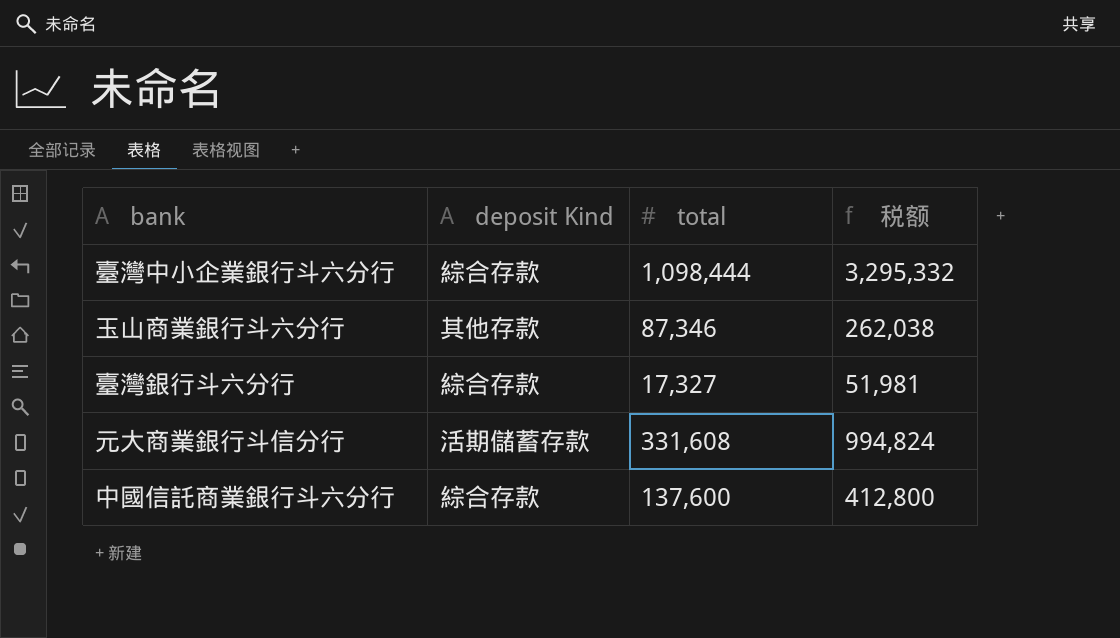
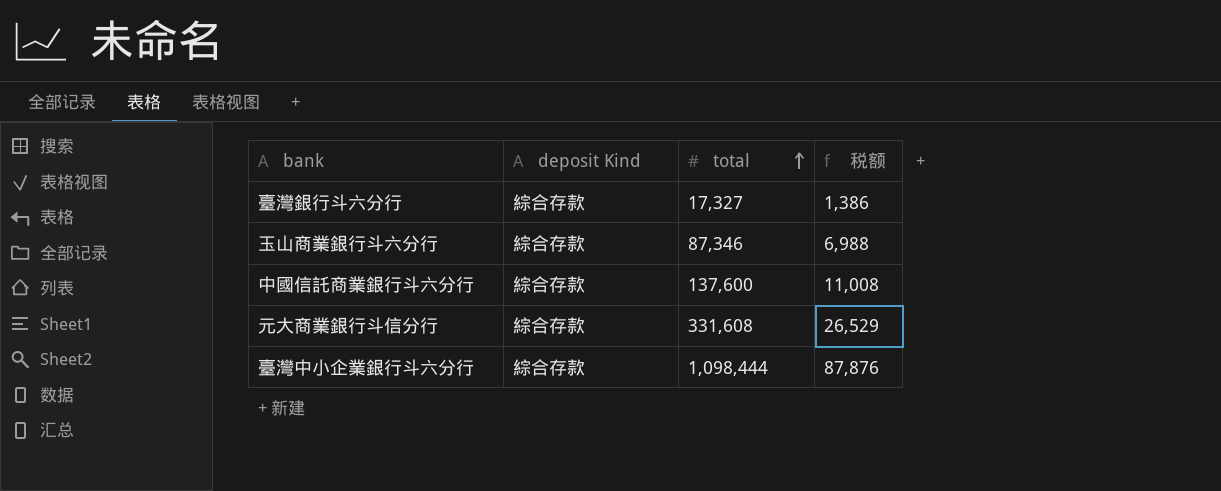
row order: none -> total ascending
column 税额 | formula: [total] * 3 -> [total] * 0.08
玉山商業銀行斗六分行 | deposit Kind: 其他存款 -> 綜合存款
元大商業銀行斗信分行 | deposit Kind: 活期儲蓄存款 -> 綜合存款

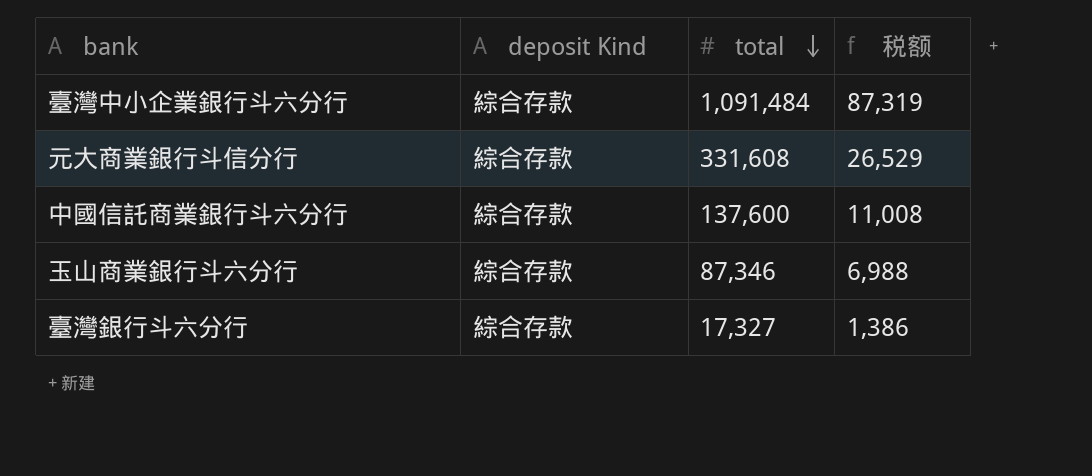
row order: total ascending -> total descending
臺灣中小企業銀行斗六分行 | total: 1,098,444 -> 1,091,484
臺灣中小企業銀行斗六分行 | 税额: 87,876 -> 87,319

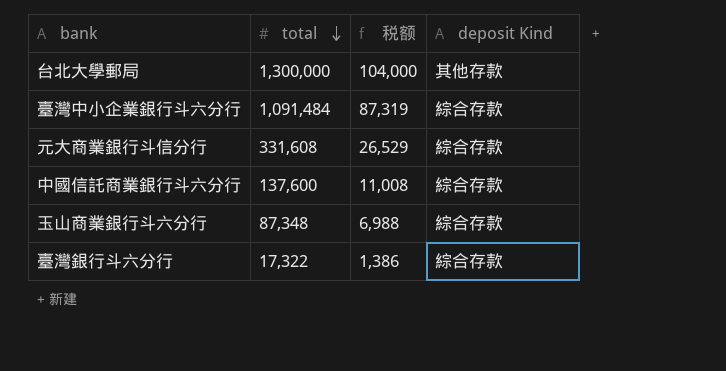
column deposit Kind | position: 2 -> 4
row 台北大學郵局: none -> 1,300,000 | 104,000 | 其他存款
玉山商業銀行斗六分行 | total: 87,346 -> 87,348
臺灣銀行斗六分行 | total: 17,327 -> 17,322

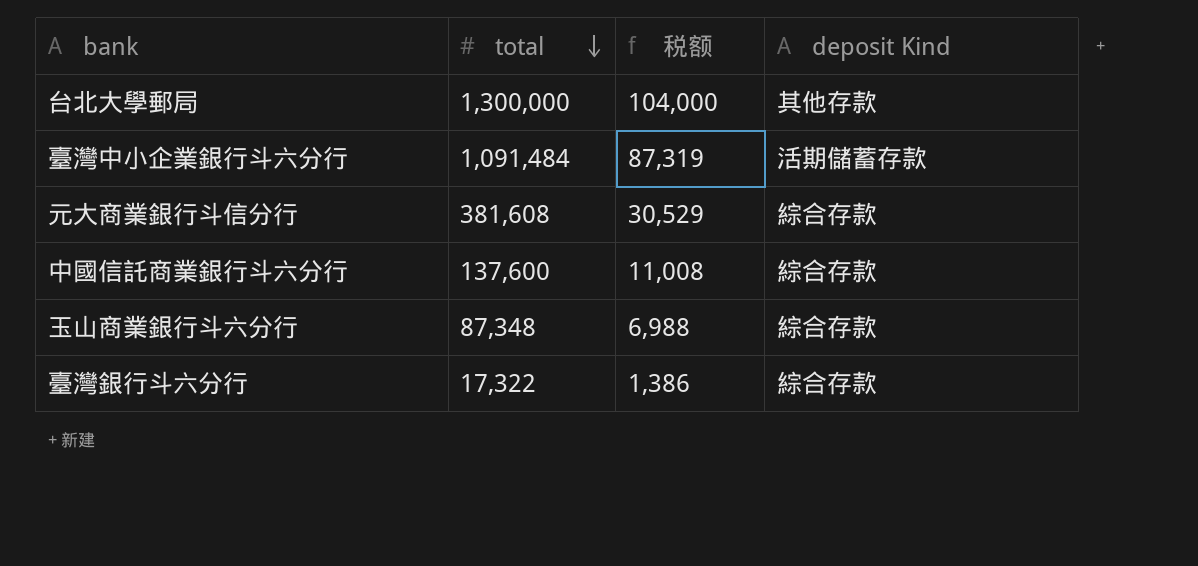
臺灣中小企業銀行斗六分行 | deposit Kind: 綜合存款 -> 活期儲蓄存款
元大商業銀行斗信分行 | total: 331,608 -> 381,608
元大商業銀行斗信分行 | 税额: 26,529 -> 30,529

